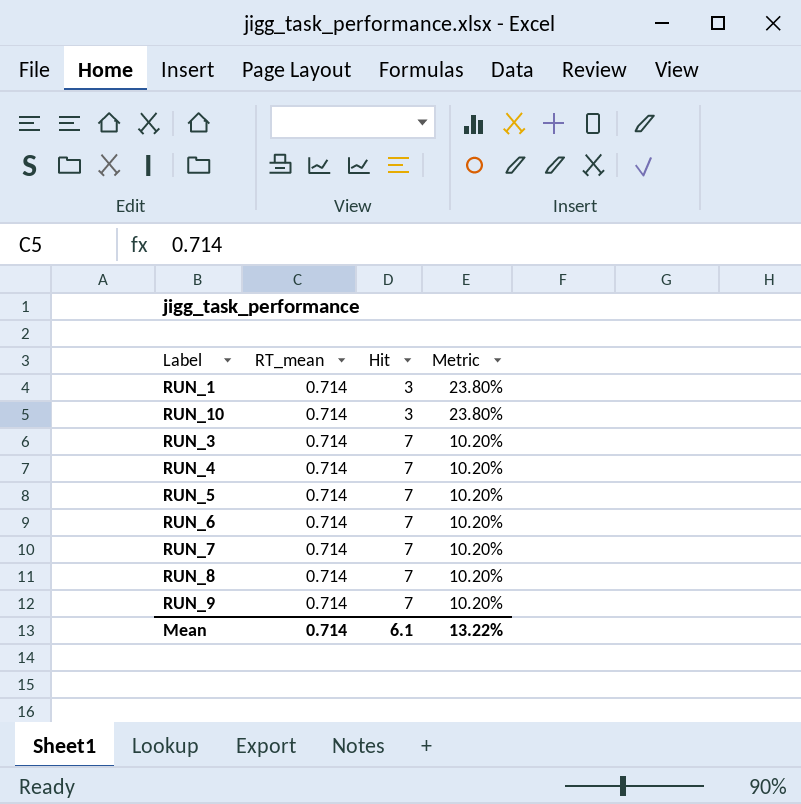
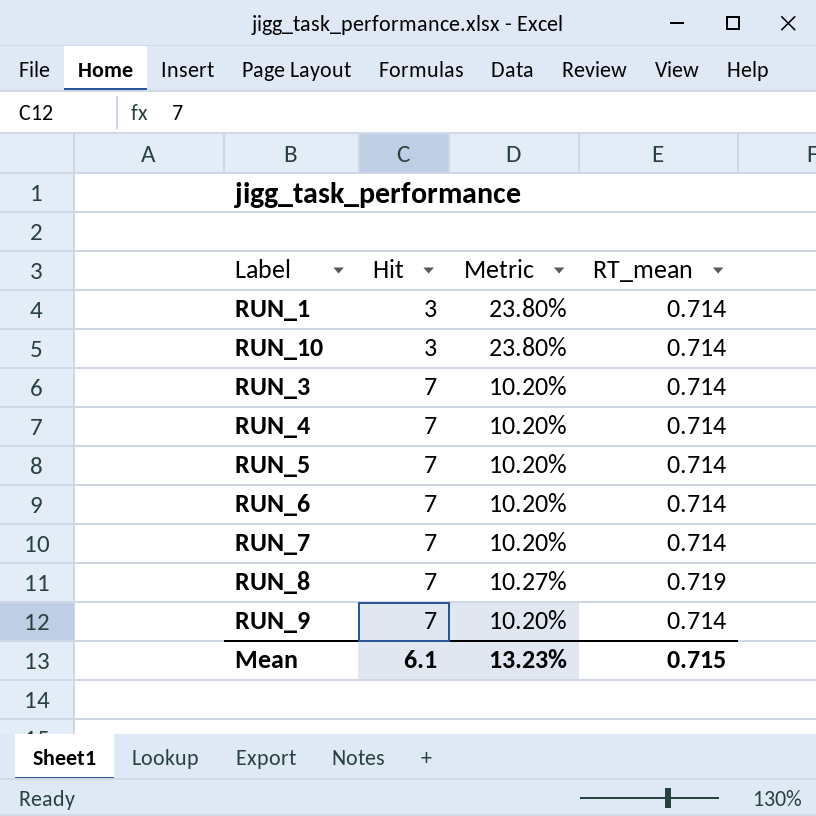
column RT_mean | position: 2 -> 4
RUN_8 | Metric: 10.20% -> 10.27%
RUN_8 | RT_mean: 0.714 -> 0.719
Mean | Metric: 13.22% -> 13.23%
Mean | RT_mean: 0.714 -> 0.715

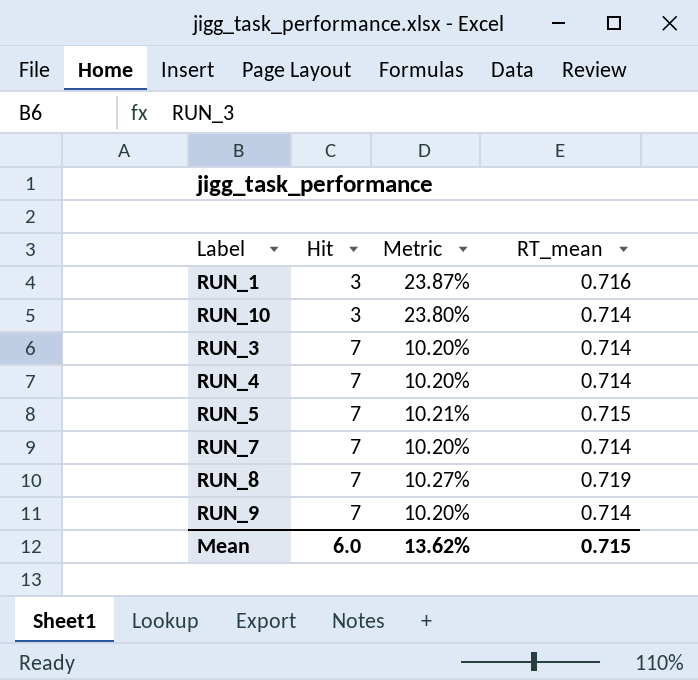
row RUN_6: 7 | 10.20% | 0.714 -> none
RUN_1 | Metric: 23.80% -> 23.87%
RUN_1 | RT_mean: 0.714 -> 0.716
RUN_5 | Metric: 10.20% -> 10.21%
RUN_5 | RT_mean: 0.714 -> 0.715
Mean | Hit: 6.1 -> 6.0
Mean | Metric: 13.23% -> 13.62%

